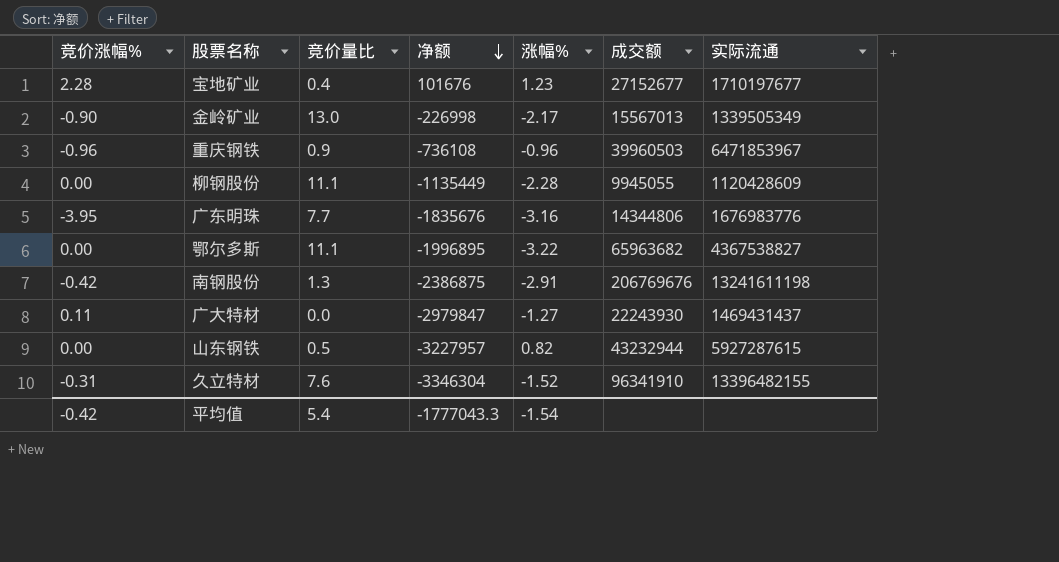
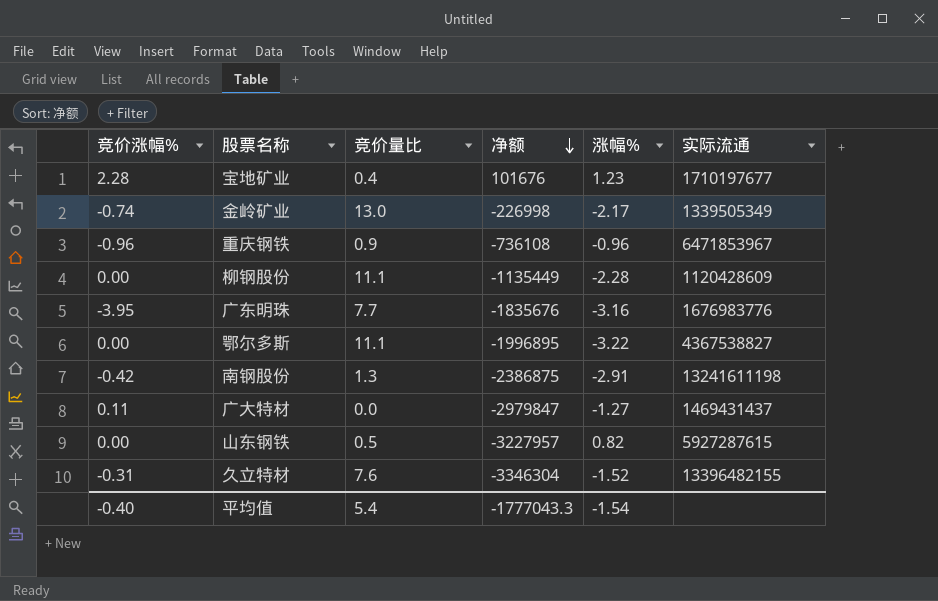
column 成交额 | position: 6 -> none
金岭矿业 | 竞价涨幅%: -0.90 -> -0.74
平均值 | 竞价涨幅%: -0.42 -> -0.40

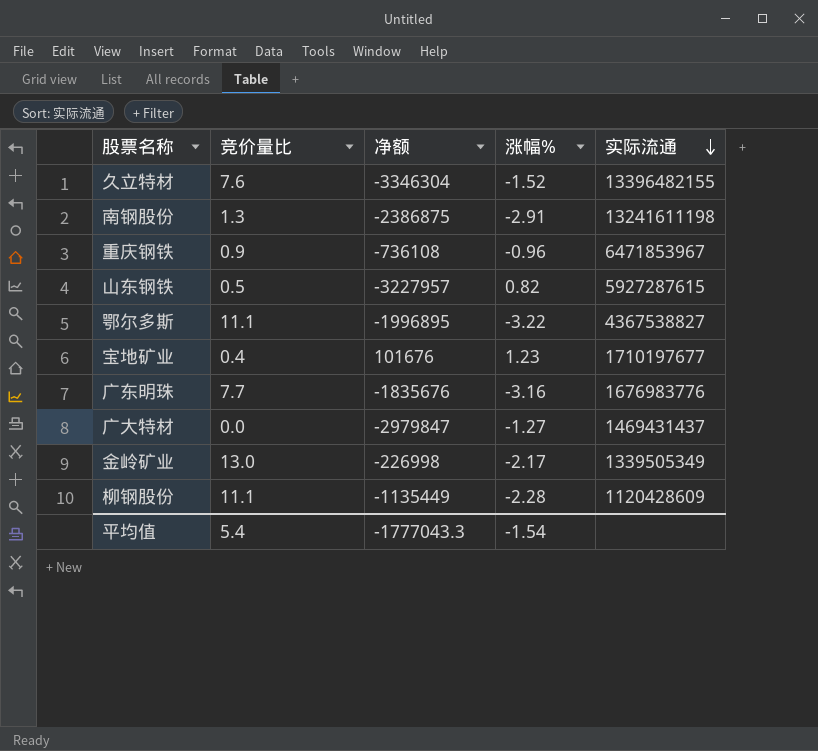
row order: 净额 descending -> 实际流通 descending
column 竞价涨幅% | position: 1 -> none

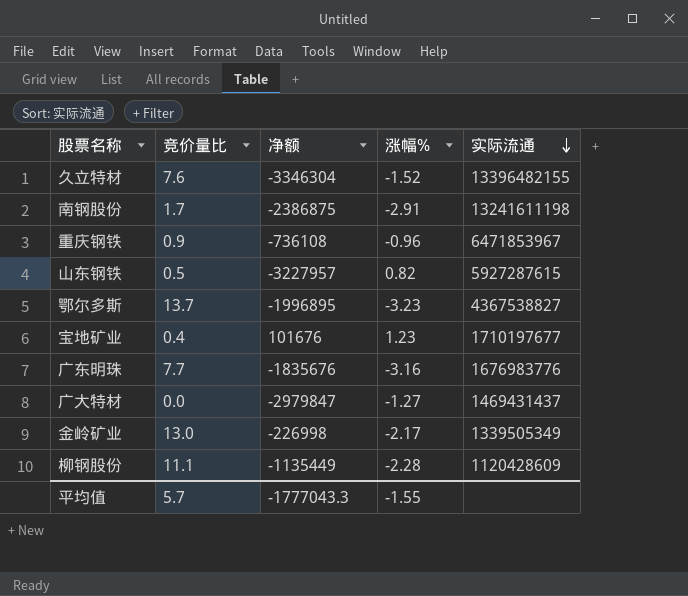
南钢股份 | 竞价量比: 1.3 -> 1.7
鄂尔多斯 | 竞价量比: 11.1 -> 13.7
鄂尔多斯 | 涨幅%: -3.22 -> -3.23
平均值 | 竞价量比: 5.4 -> 5.7
平均值 | 涨幅%: -1.54 -> -1.55

